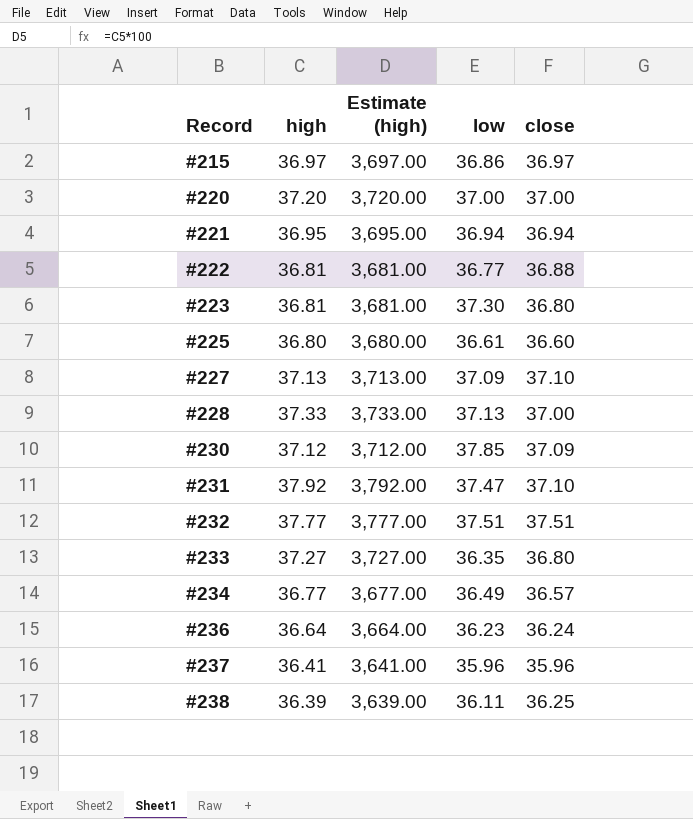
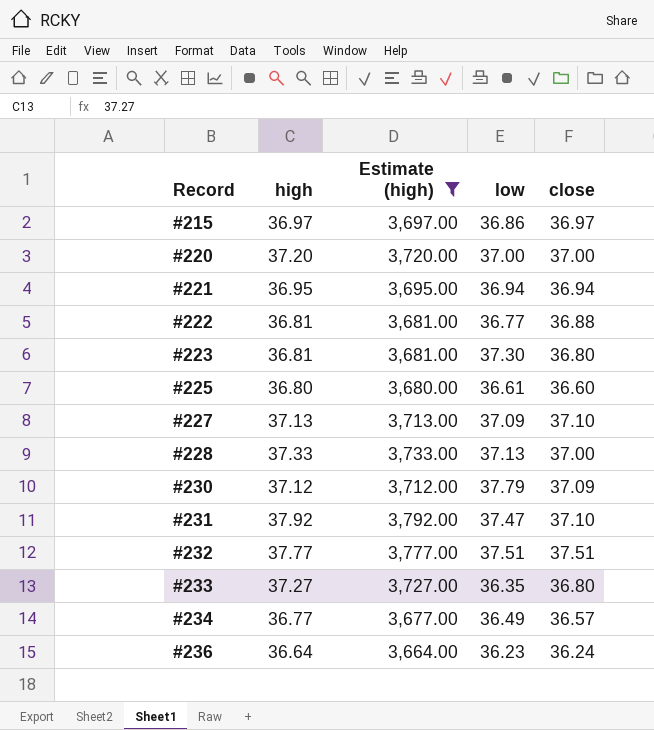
filter: none -> Estimate (high) >= 3,664.00
#230 | low: 37.85 -> 37.79

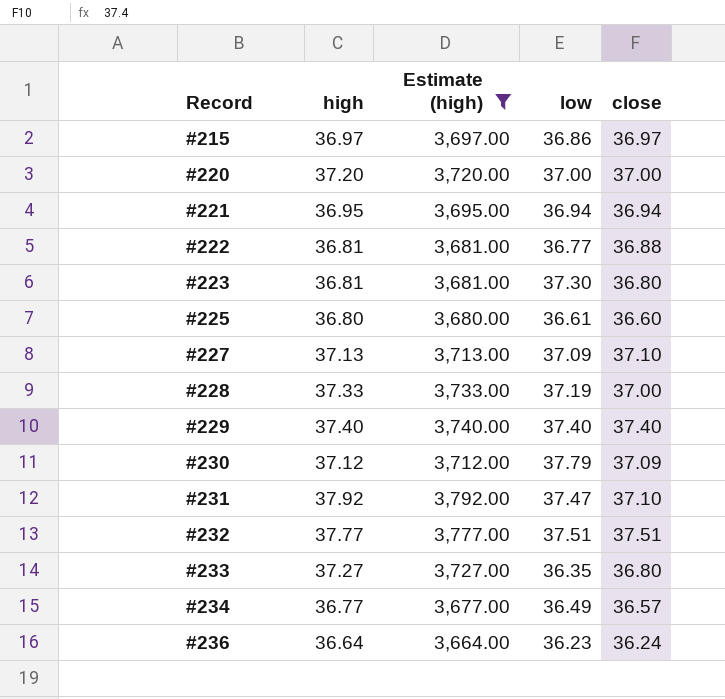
#228 | low: 37.13 -> 37.19
row #229: none -> 37.40 | 3,740.00 | 37.40 | 37.40

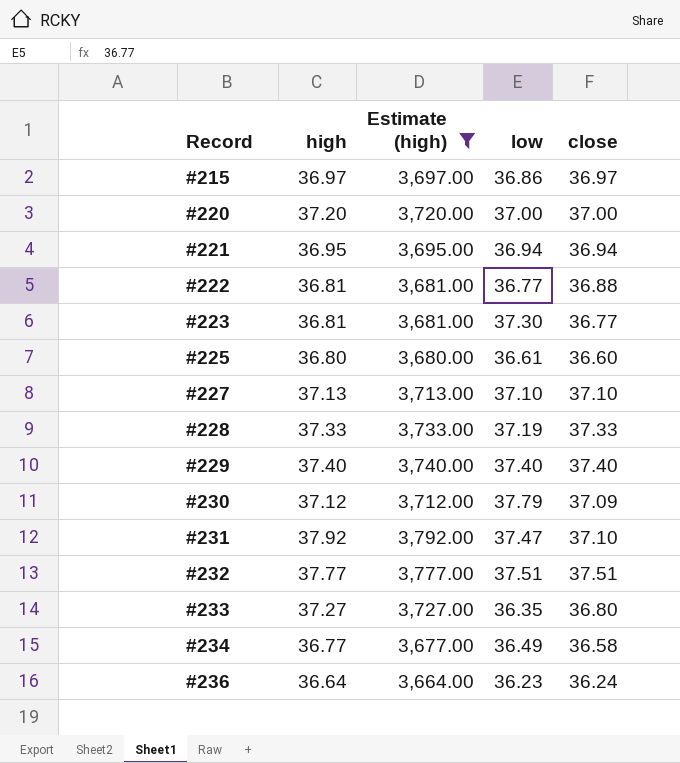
#223 | close: 36.80 -> 36.77
#227 | low: 37.09 -> 37.10
#228 | close: 37.00 -> 37.33
#234 | close: 36.57 -> 36.58

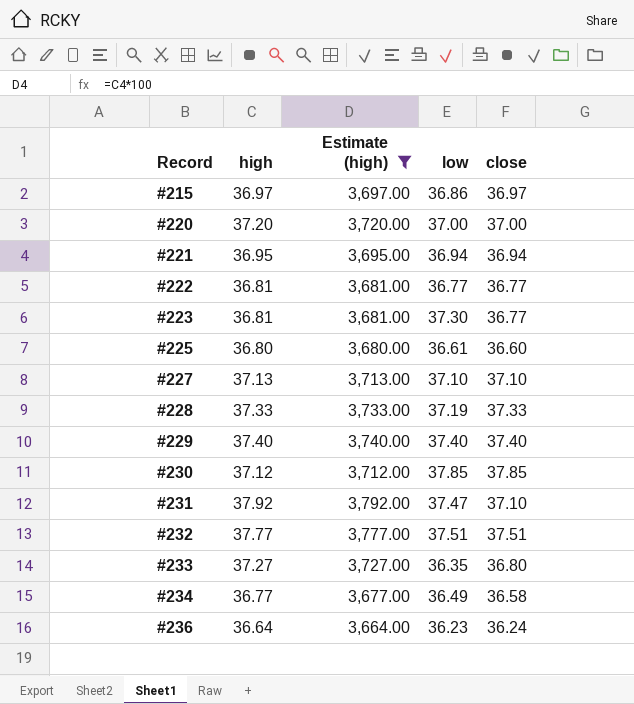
#222 | close: 36.88 -> 36.77
#230 | low: 37.79 -> 37.85
#230 | close: 37.09 -> 37.85

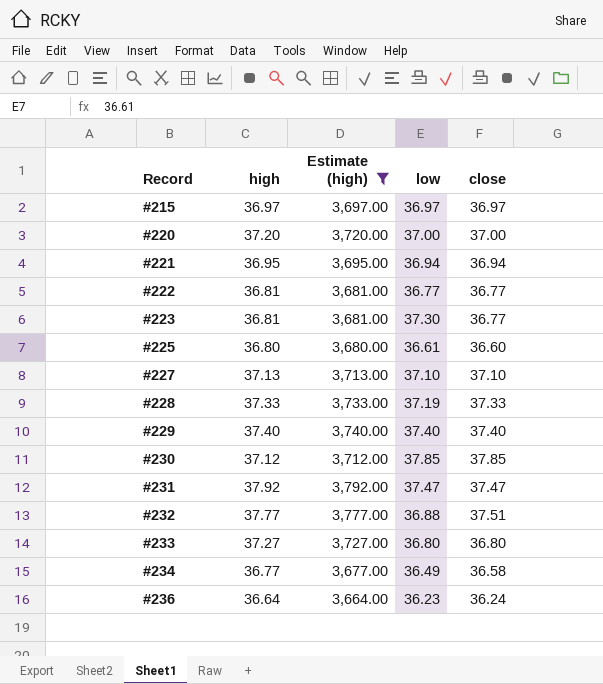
#215 | low: 36.86 -> 36.97
#231 | close: 37.10 -> 37.47
#232 | low: 37.51 -> 36.88
#233 | low: 36.35 -> 36.80

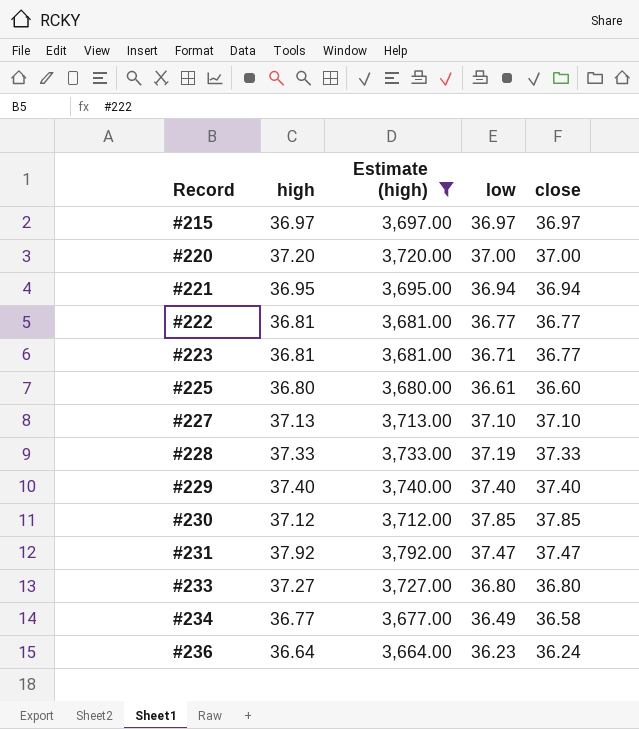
row #232: 37.77 | 3,777.00 | 36.88 | 37.51 -> none
#223 | low: 37.30 -> 36.71

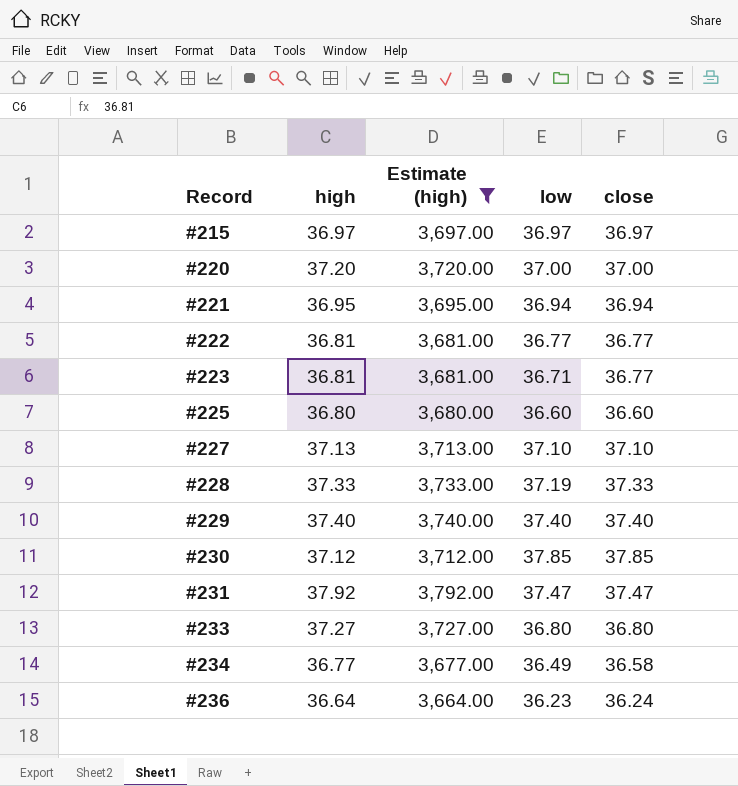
#225 | low: 36.61 -> 36.60

